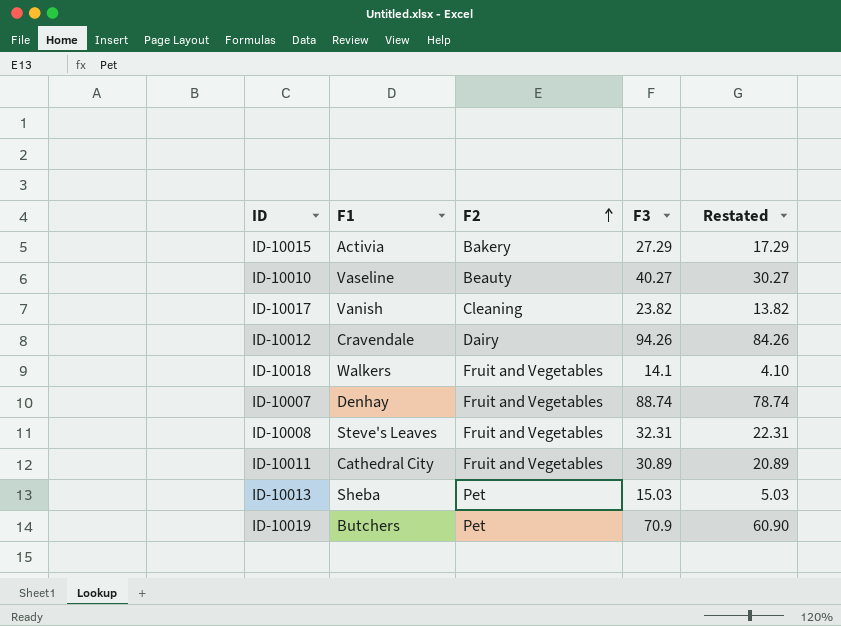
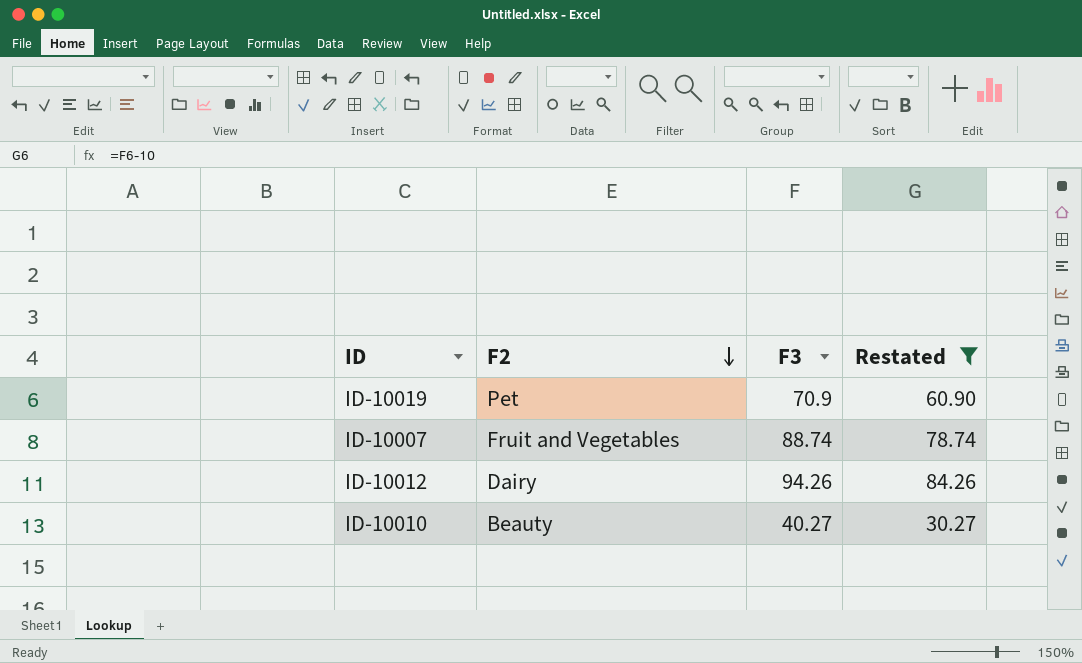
filter: none -> Restated >= 30.27
row order: F2 ascending -> F2 descending
column F1 | position: 2 -> none

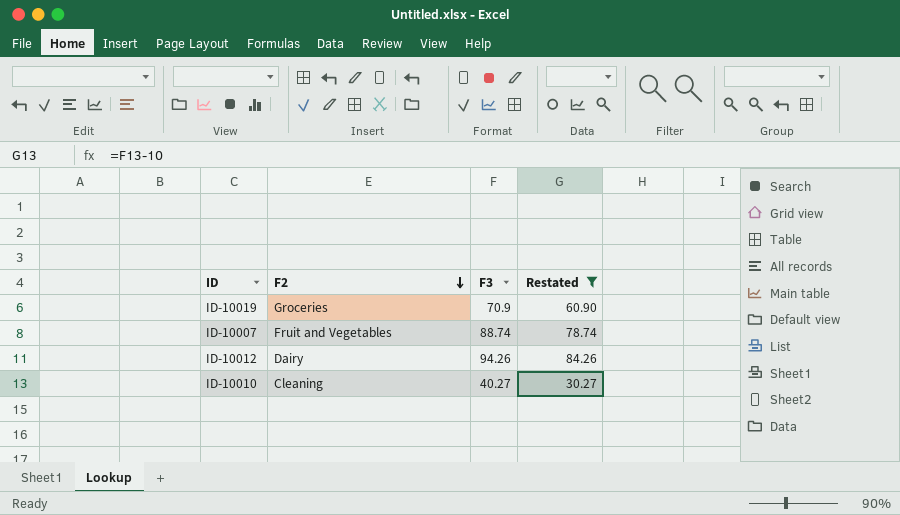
ID-10019 | F2: Pet -> Groceries
ID-10010 | F2: Beauty -> Cleaning

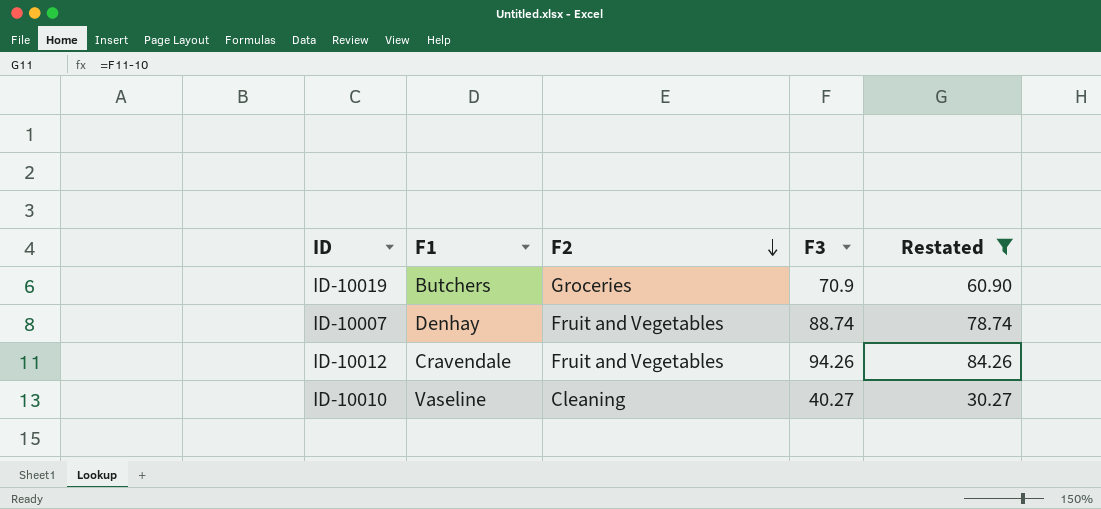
column F1 | position: none -> 2
ID-10012 | F2: Dairy -> Fruit and Vegetables

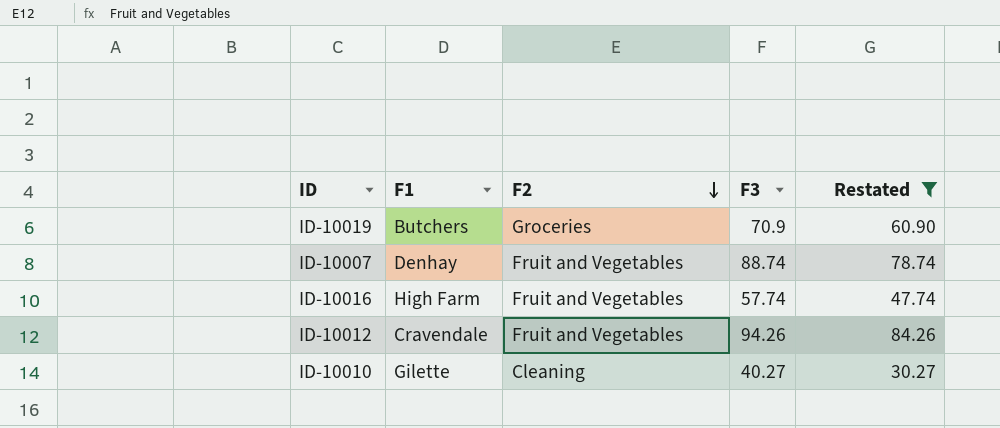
row ID-10016: none -> High Farm | Fruit and Vegetables | 57.74 | 47.74
ID-10010 | F1: Vaseline -> Gilette

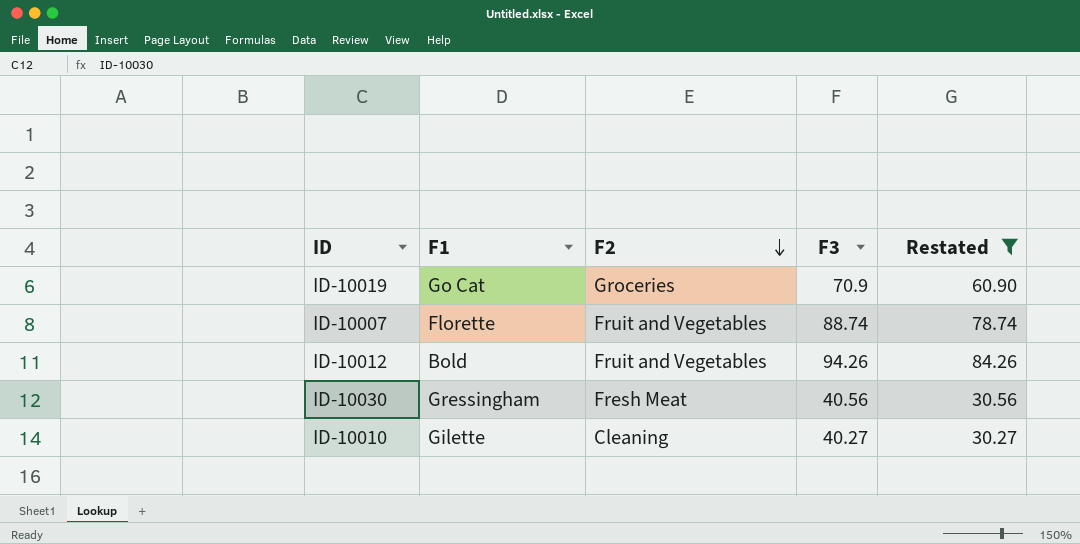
row ID-10016: High Farm | Fruit and Vegetables | 57.74 | 47.74 -> none
ID-10019 | F1: Butchers -> Go Cat
ID-10007 | F1: Denhay -> Florette
ID-10012 | F1: Cravendale -> Bold
row ID-10030: none -> Gressingham | Fresh Meat | 40.56 | 30.56

